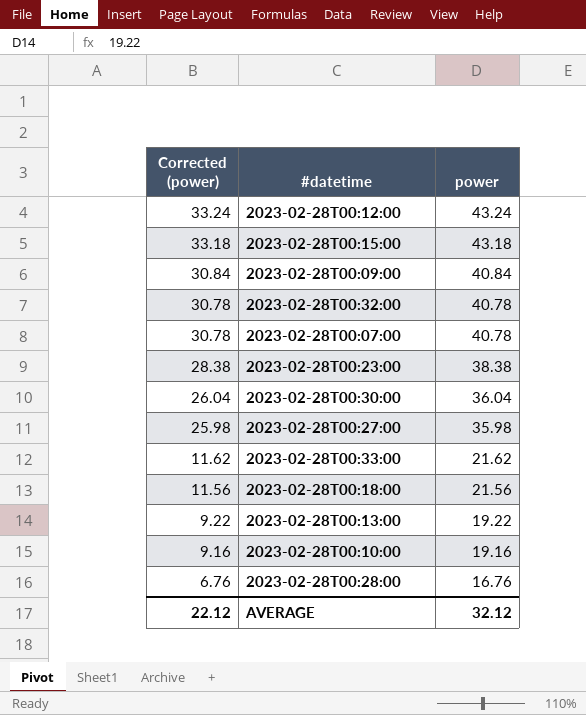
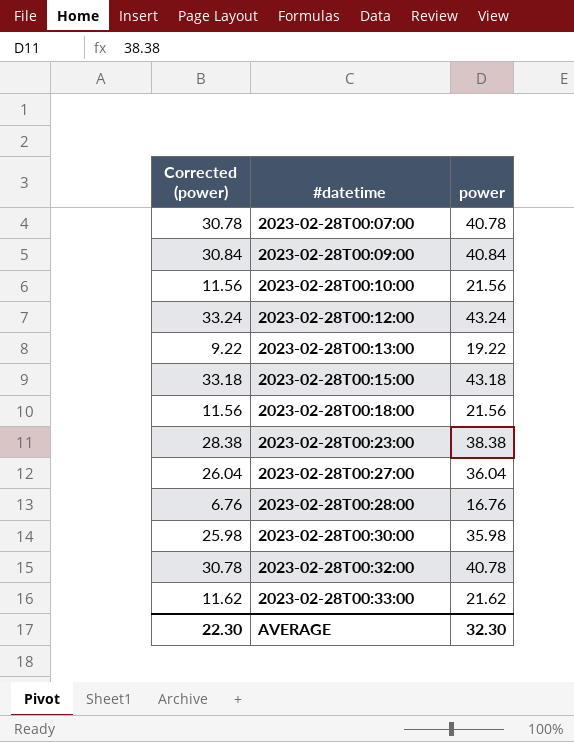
row order: Corrected (power) descending -> #datetime ascending
2023-02-28T00:10:00 | Corrected (power): 9.16 -> 11.56
2023-02-28T00:10:00 | power: 19.16 -> 21.56
2023-02-28T00:27:00 | Corrected (power): 25.98 -> 26.04
2023-02-28T00:27:00 | power: 35.98 -> 36.04
2023-02-28T00:30:00 | Corrected (power): 26.04 -> 25.98
2023-02-28T00:30:00 | power: 36.04 -> 35.98
AVERAGE | Corrected (power): 22.12 -> 22.30
AVERAGE | power: 32.12 -> 32.30

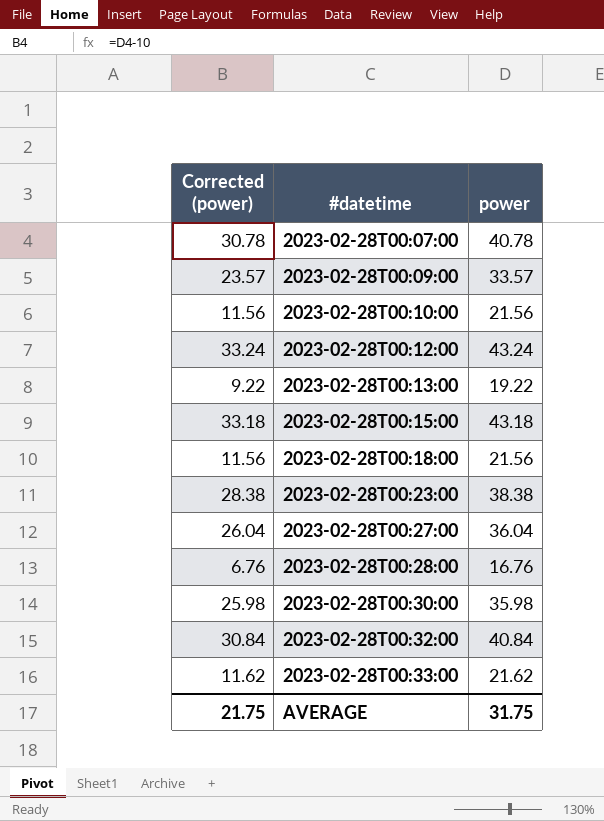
2023-02-28T00:09:00 | Corrected (power): 30.84 -> 23.57
2023-02-28T00:09:00 | power: 40.84 -> 33.57
2023-02-28T00:32:00 | Corrected (power): 30.78 -> 30.84
2023-02-28T00:32:00 | power: 40.78 -> 40.84
AVERAGE | Corrected (power): 22.30 -> 21.75
AVERAGE | power: 32.30 -> 31.75

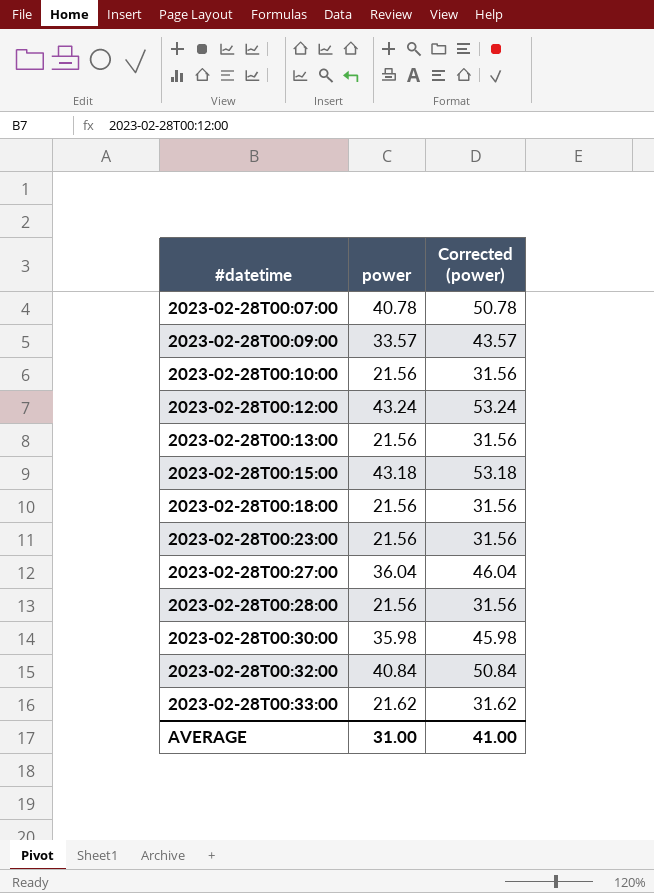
column Corrected (power) | formula: [power] - 10 -> [power] + 10
column Corrected (power) | position: 1 -> 3
2023-02-28T00:13:00 | power: 19.22 -> 21.56
2023-02-28T00:23:00 | power: 38.38 -> 21.56
2023-02-28T00:28:00 | power: 16.76 -> 21.56
AVERAGE | power: 31.75 -> 31.00
AVERAGE | Corrected (power): 21.75 -> 41.00

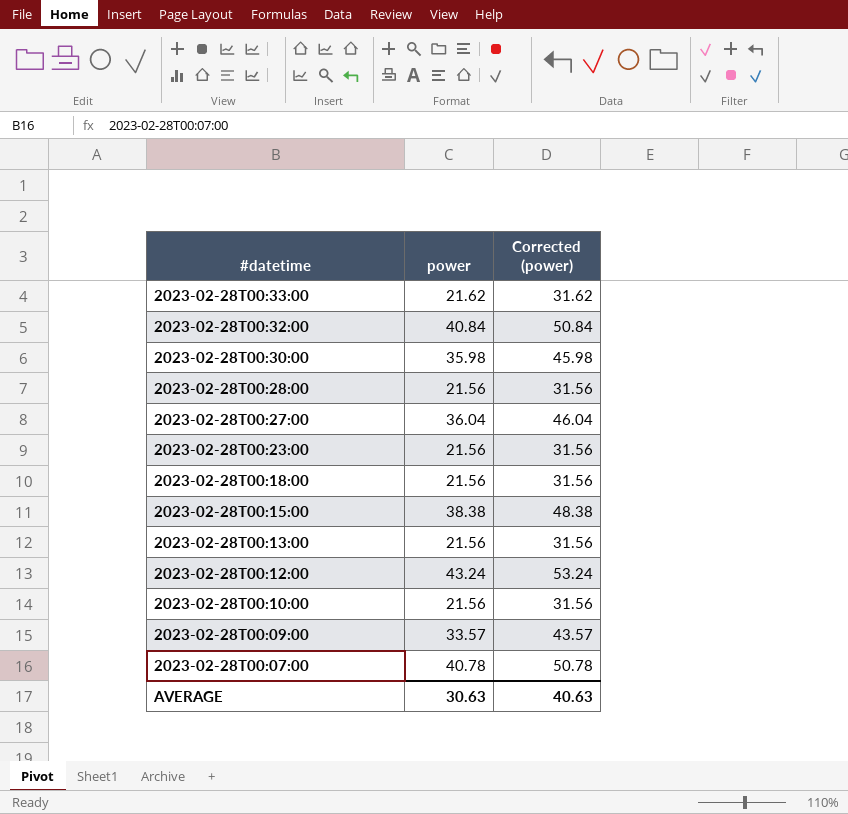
row order: #datetime ascending -> #datetime descending
2023-02-28T00:15:00 | power: 43.18 -> 38.38
2023-02-28T00:15:00 | Corrected (power): 53.18 -> 48.38
AVERAGE | power: 31.00 -> 30.63
AVERAGE | Corrected (power): 41.00 -> 40.63

